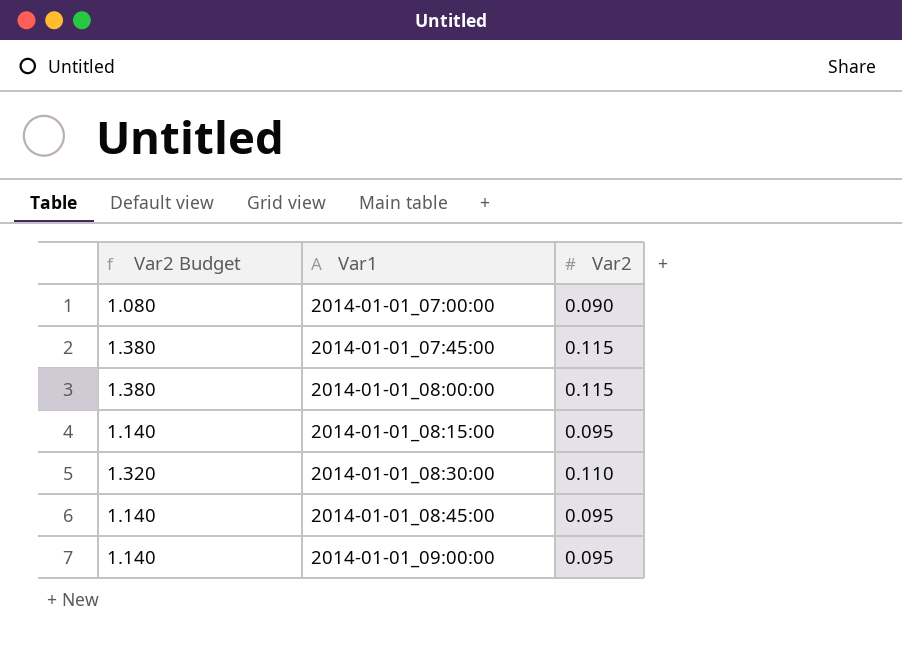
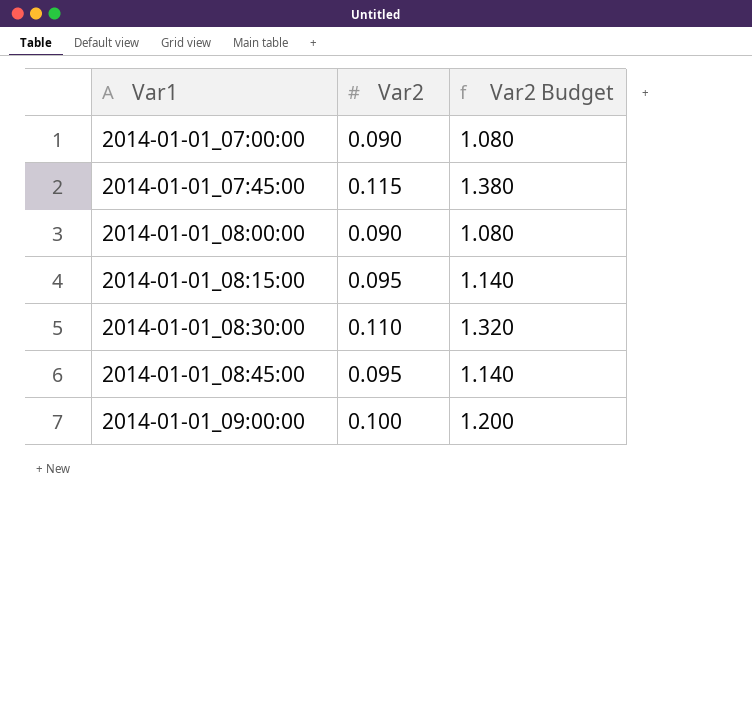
column Var2 Budget | position: 1 -> 3
2014-01-01_08:00:00 | Var2: 0.115 -> 0.090
2014-01-01_08:00:00 | Var2 Budget: 1.380 -> 1.080
2014-01-01_09:00:00 | Var2: 0.095 -> 0.100
2014-01-01_09:00:00 | Var2 Budget: 1.140 -> 1.200

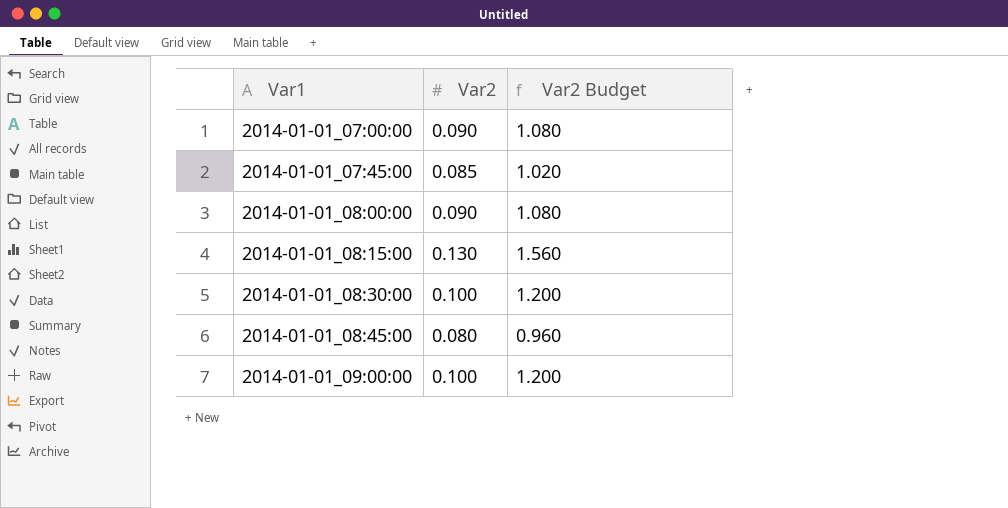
2014-01-01_07:45:00 | Var2: 0.115 -> 0.085
2014-01-01_07:45:00 | Var2 Budget: 1.380 -> 1.020
2014-01-01_08:15:00 | Var2: 0.095 -> 0.130
2014-01-01_08:15:00 | Var2 Budget: 1.140 -> 1.560
2014-01-01_08:30:00 | Var2: 0.110 -> 0.100
2014-01-01_08:30:00 | Var2 Budget: 1.320 -> 1.200
2014-01-01_08:45:00 | Var2: 0.095 -> 0.080
2014-01-01_08:45:00 | Var2 Budget: 1.140 -> 0.960

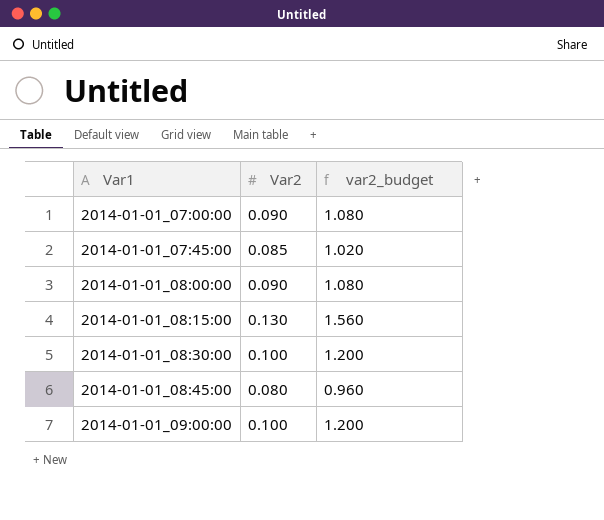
column name: Var2 Budget -> var2_budget

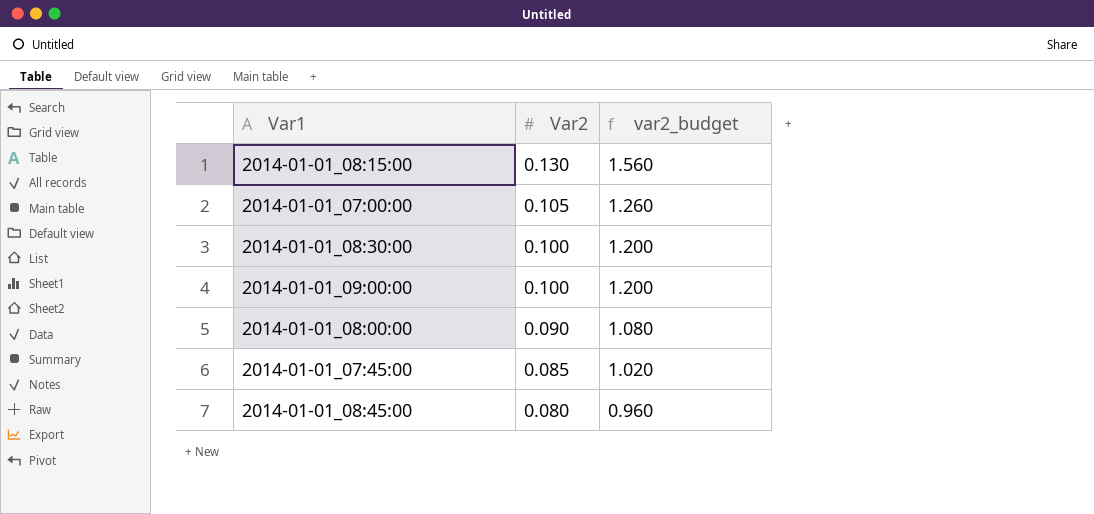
row order: Var1 ascending -> Var2 descending
2014-01-01_07:00:00 | Var2: 0.090 -> 0.105
2014-01-01_07:00:00 | var2_budget: 1.080 -> 1.260

